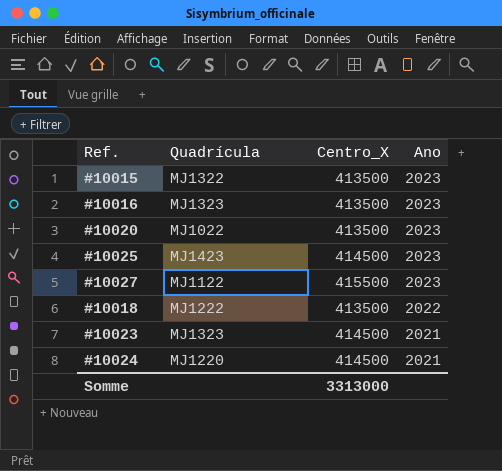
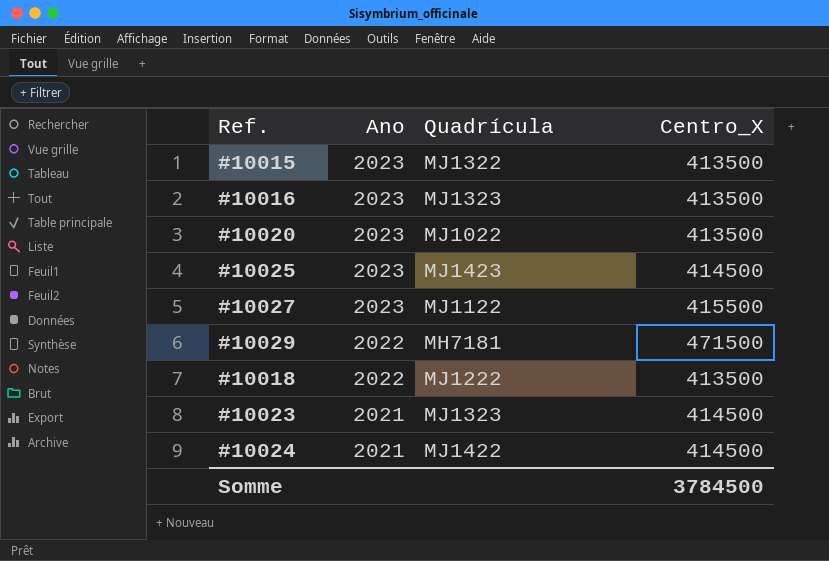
column Ano | position: 4 -> 2
row #10029: none -> 2022 | MH7181 | 471500
#10024 | Quadrícula: MJ1220 -> MJ1422
Somme | Centro_X: 3313000 -> 3784500

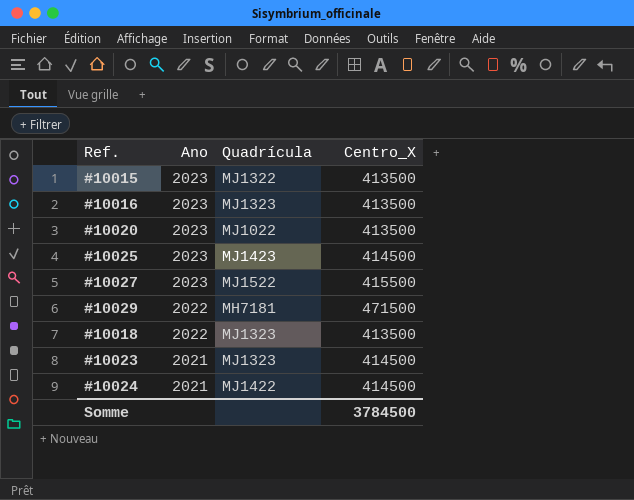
#10027 | Quadrícula: MJ1122 -> MJ1522
#10018 | Quadrícula: MJ1222 -> MJ1323

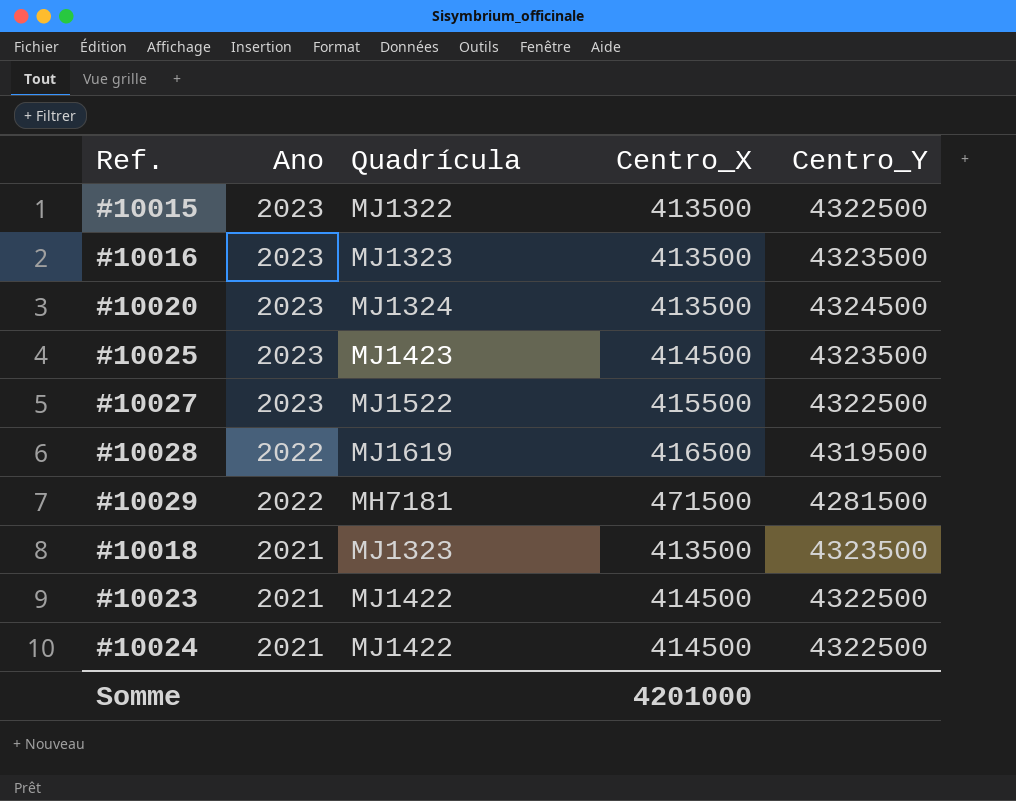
column Centro_Y | position: none -> 5
#10020 | Quadrícula: MJ1022 -> MJ1324
row #10028: none -> 2022 | MJ1619 | 416500 | 4319500
#10018 | Ano: 2022 -> 2021
#10023 | Quadrícula: MJ1323 -> MJ1422
Somme | Centro_X: 3784500 -> 4201000

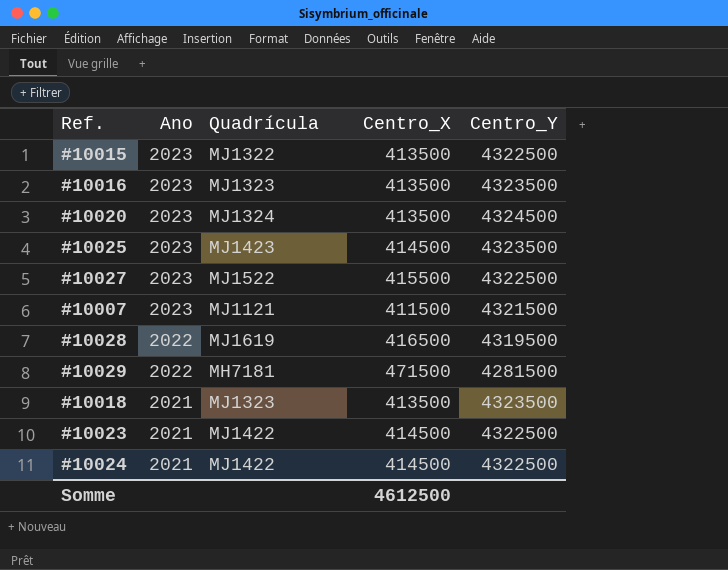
row #10007: none -> 2023 | MJ1121 | 411500 | 4321500
Somme | Centro_X: 4201000 -> 4612500

